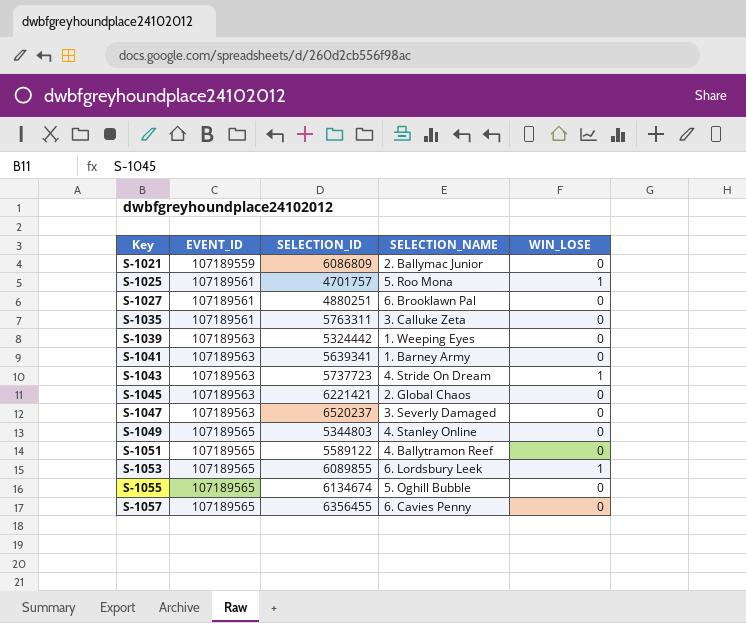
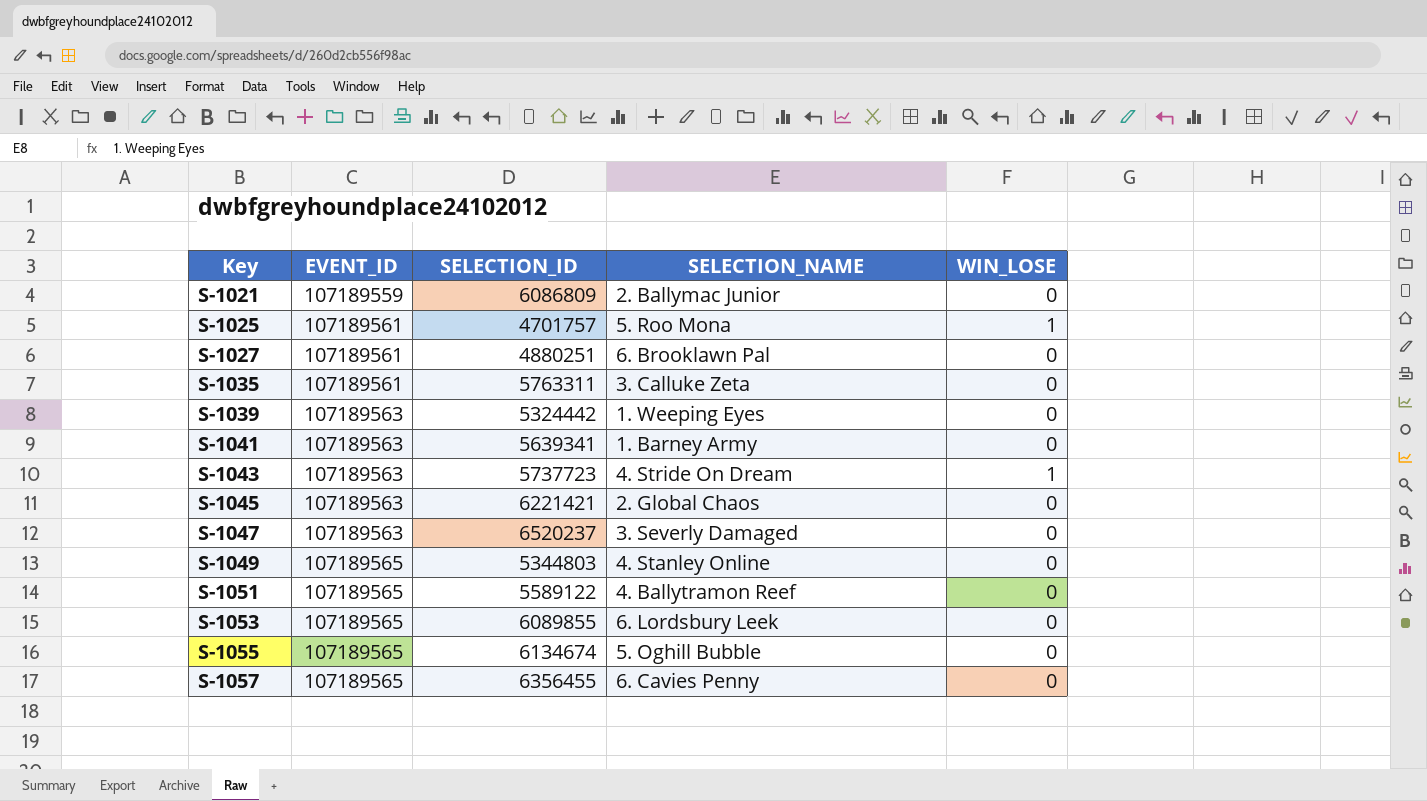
S-1053 | WIN_LOSE: 1 -> 0

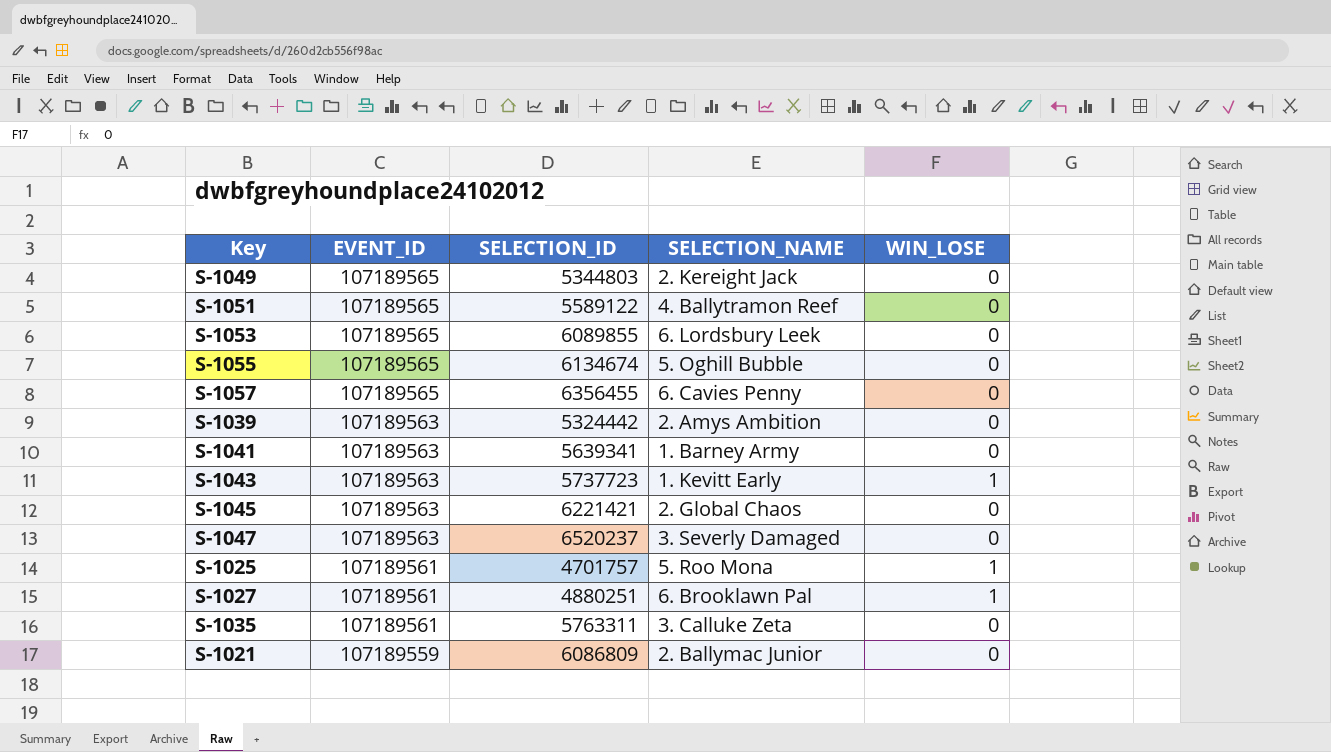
row order: Key ascending -> EVENT_ID descending
S-1049 | SELECTION_NAME: 4. Stanley Online -> 2. Kereight Jack
S-1039 | SELECTION_NAME: 1. Weeping Eyes -> 2. Amys Ambition
S-1043 | SELECTION_NAME: 4. Stride On Dream -> 1. Kevitt Early
S-1027 | WIN_LOSE: 0 -> 1

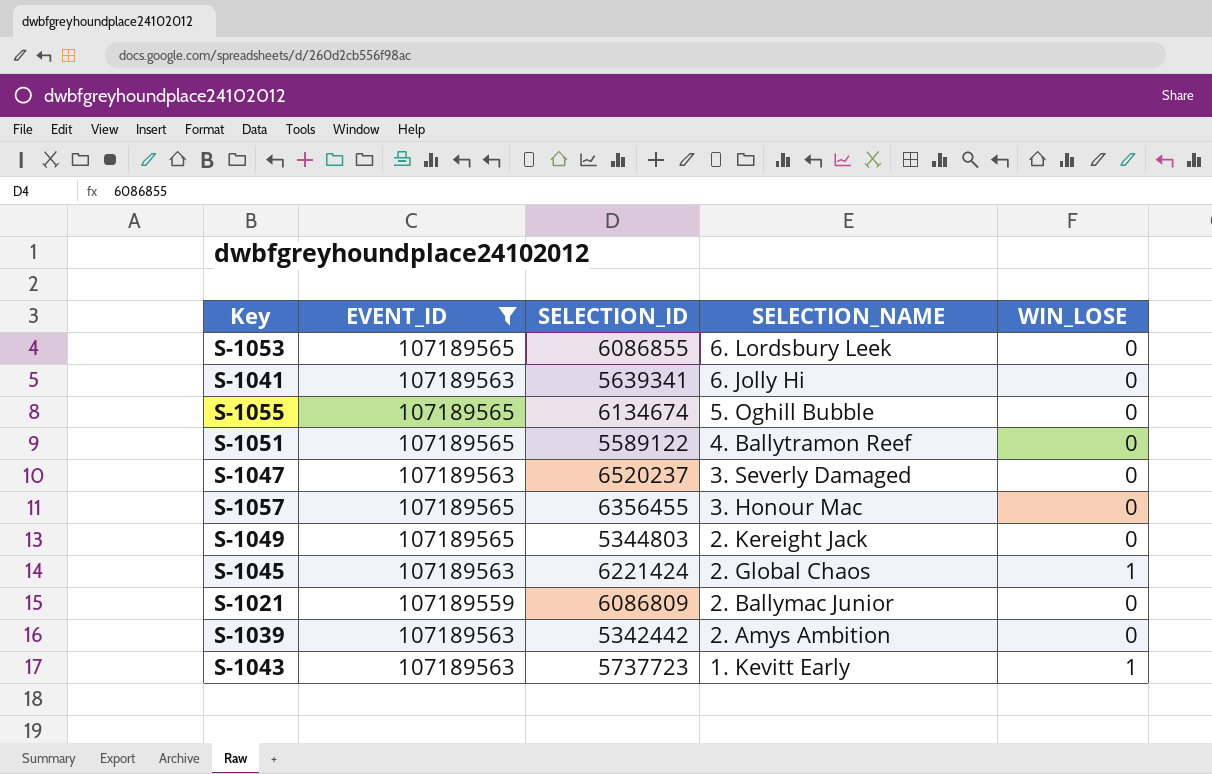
filter: none -> EVENT_ID != 107189561
row order: EVENT_ID descending -> SELECTION_NAME descending
S-1053 | SELECTION_ID: 6089855 -> 6086855
S-1041 | SELECTION_NAME: 1. Barney Army -> 6. Jolly Hi
S-1057 | SELECTION_NAME: 6. Cavies Penny -> 3. Honour Mac
S-1045 | SELECTION_ID: 6221421 -> 6221424
S-1045 | WIN_LOSE: 0 -> 1
S-1039 | SELECTION_ID: 5324442 -> 5342442

